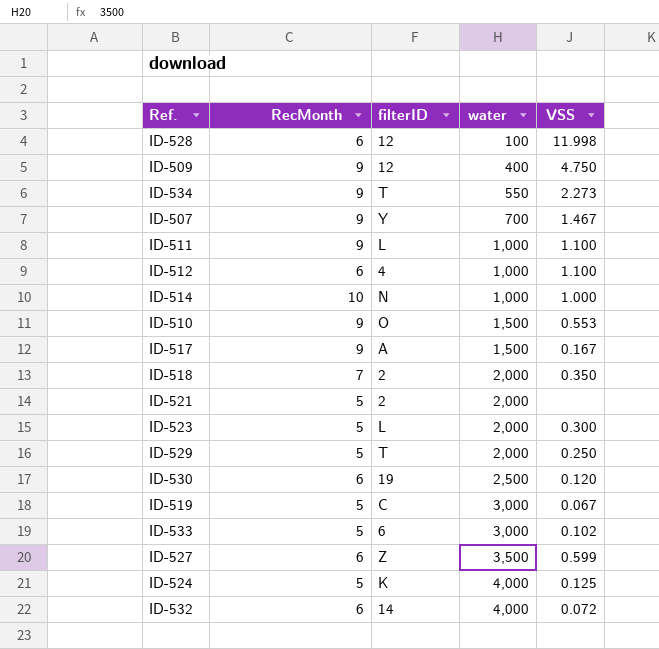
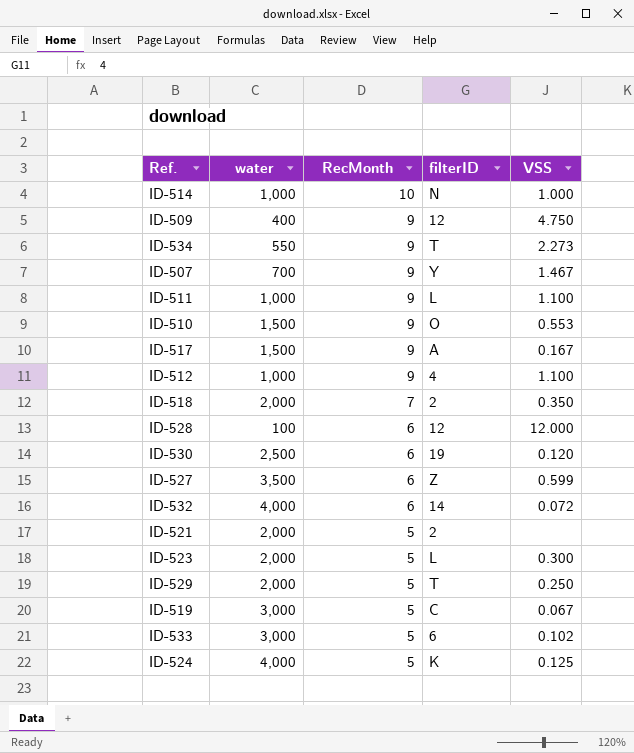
row order: water ascending -> RecMonth descending
column water | position: 4 -> 2
ID-512 | RecMonth: 6 -> 9
ID-528 | VSS: 11.998 -> 12.000

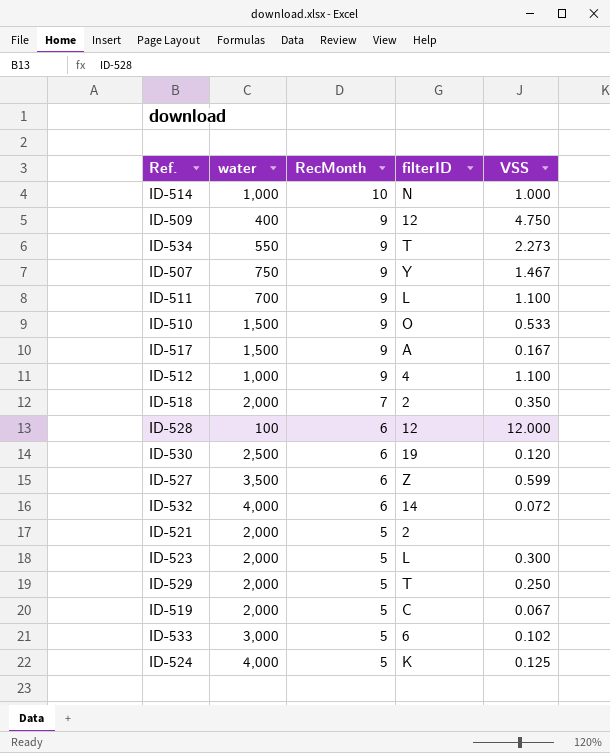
ID-507 | water: 700 -> 750
ID-511 | water: 1,000 -> 700
ID-510 | VSS: 0.553 -> 0.533
ID-519 | water: 3,000 -> 2,000

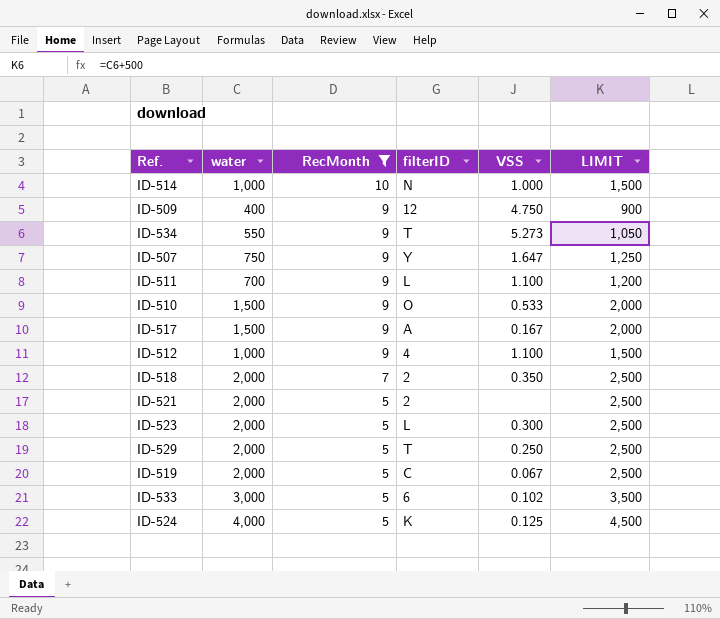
filter: none -> RecMonth != 6
column LIMIT | formula: none -> [water] + 500
ID-534 | VSS: 2.273 -> 5.273
ID-507 | VSS: 1.467 -> 1.647

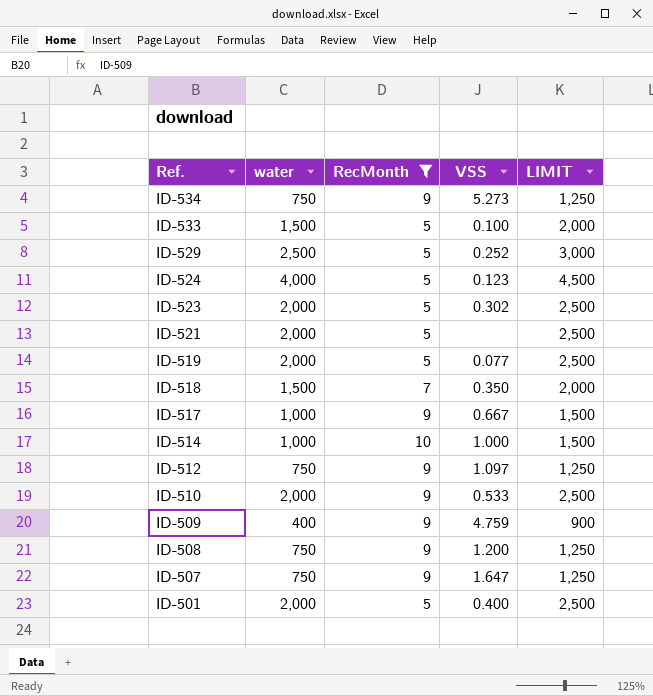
row order: RecMonth descending -> Ref. descending
column filterID | position: 4 -> none
row ID-511: 700 | 9 | L | 1.100 | 1,200 -> none
ID-534 | water: 550 -> 750
ID-534 | LIMIT: 1,050 -> 1,250
ID-533 | water: 3,000 -> 1,500
ID-533 | VSS: 0.102 -> 0.100
ID-533 | LIMIT: 3,500 -> 2,000
ID-529 | water: 2,000 -> 2,500
ID-529 | VSS: 0.250 -> 0.252
ID-529 | LIMIT: 2,500 -> 3,000
ID-524 | VSS: 0.125 -> 0.123
ID-523 | VSS: 0.300 -> 0.302
ID-519 | VSS: 0.067 -> 0.077
ID-518 | water: 2,000 -> 1,500
ID-518 | LIMIT: 2,500 -> 2,000
ID-517 | water: 1,500 -> 1,000
ID-517 | VSS: 0.167 -> 0.667
ID-517 | LIMIT: 2,000 -> 1,500
ID-512 | water: 1,000 -> 750
ID-512 | VSS: 1.100 -> 1.097
ID-512 | LIMIT: 1,500 -> 1,250
ID-510 | water: 1,500 -> 2,000
ID-510 | LIMIT: 2,000 -> 2,500
ID-509 | VSS: 4.750 -> 4.759
row ID-508: none -> 750 | 9 | 1.200 | 1,250
row ID-501: none -> 2,000 | 5 | 0.400 | 2,500

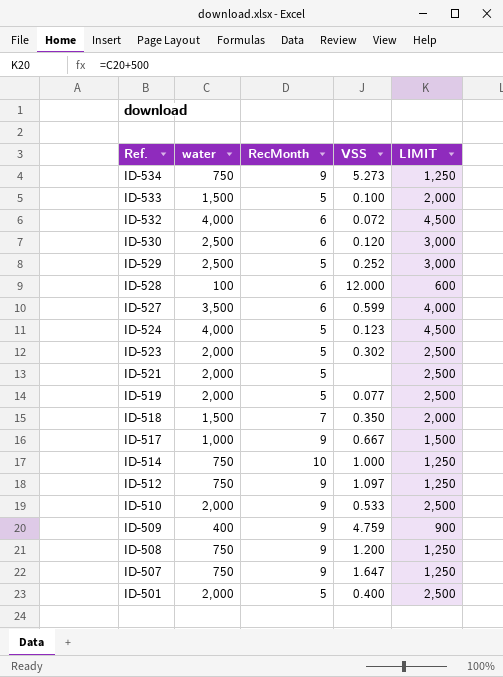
filter: RecMonth != 6 -> none
ID-514 | water: 1,000 -> 750
ID-514 | LIMIT: 1,500 -> 1,250

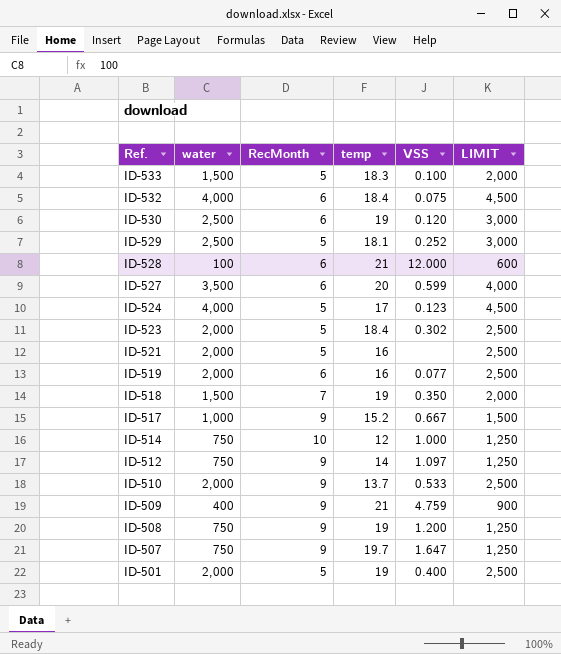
column temp | position: none -> 4
row ID-534: 750 | 9 | 5.273 | 1,250 -> none
ID-532 | VSS: 0.072 -> 0.075
ID-519 | RecMonth: 5 -> 6

